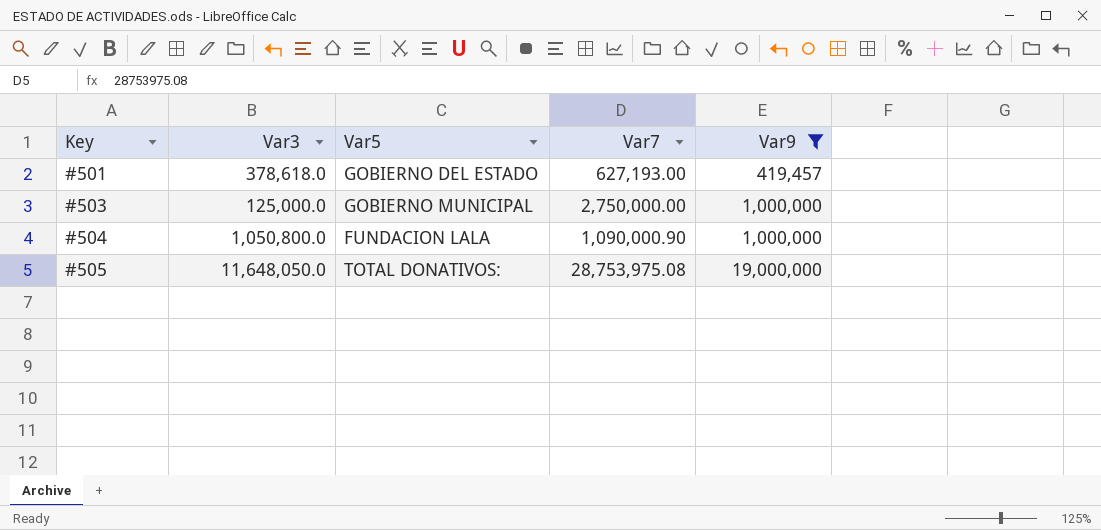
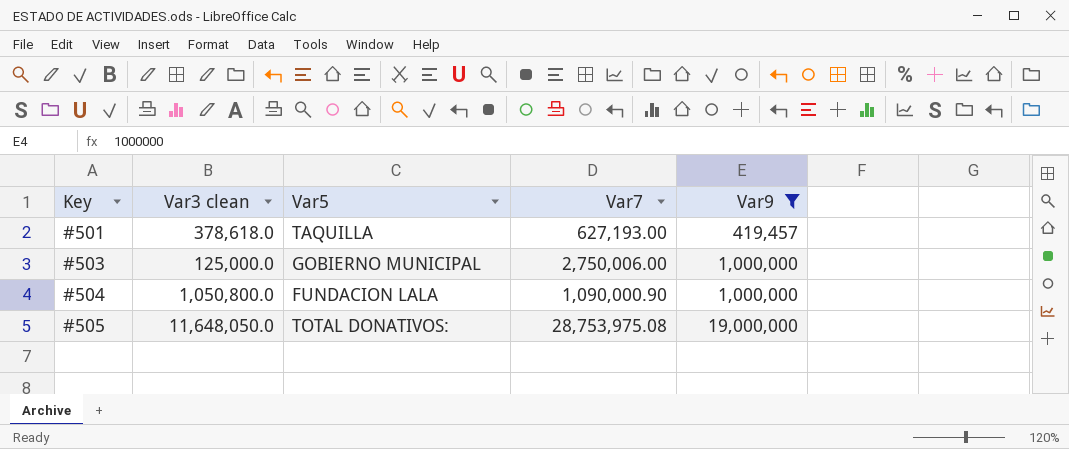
column name: Var3 -> Var3 clean
#501 | Var5: GOBIERNO DEL ESTADO -> TAQUILLA
#503 | Var7: 2,750,000.00 -> 2,750,006.00

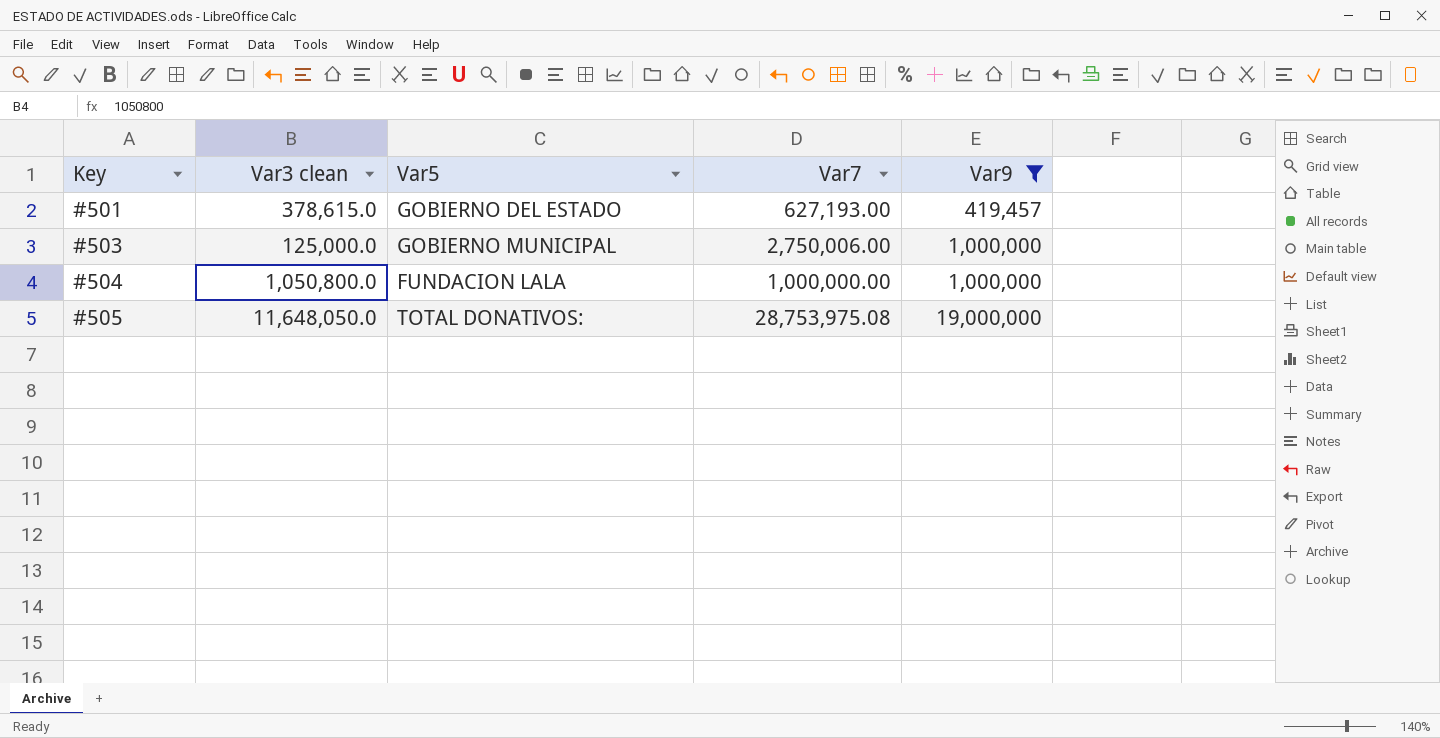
#501 | Var3 clean: 378,618.0 -> 378,615.0
#501 | Var5: TAQUILLA -> GOBIERNO DEL ESTADO
#504 | Var7: 1,090,000.90 -> 1,000,000.00

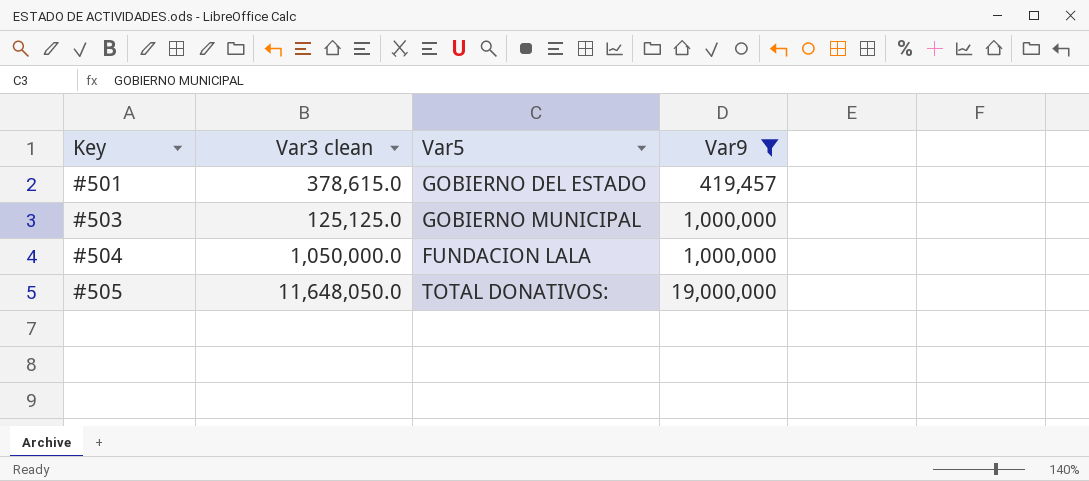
column Var7 | position: 4 -> none
#503 | Var3 clean: 125,000.0 -> 125,125.0
#504 | Var3 clean: 1,050,800.0 -> 1,050,000.0

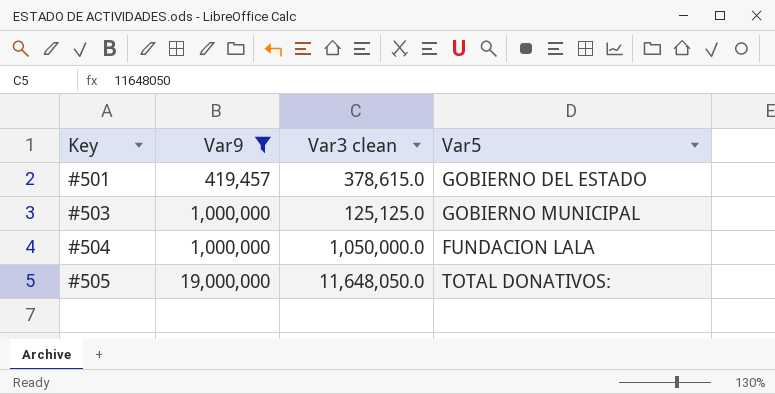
column Var9 | position: 4 -> 2

